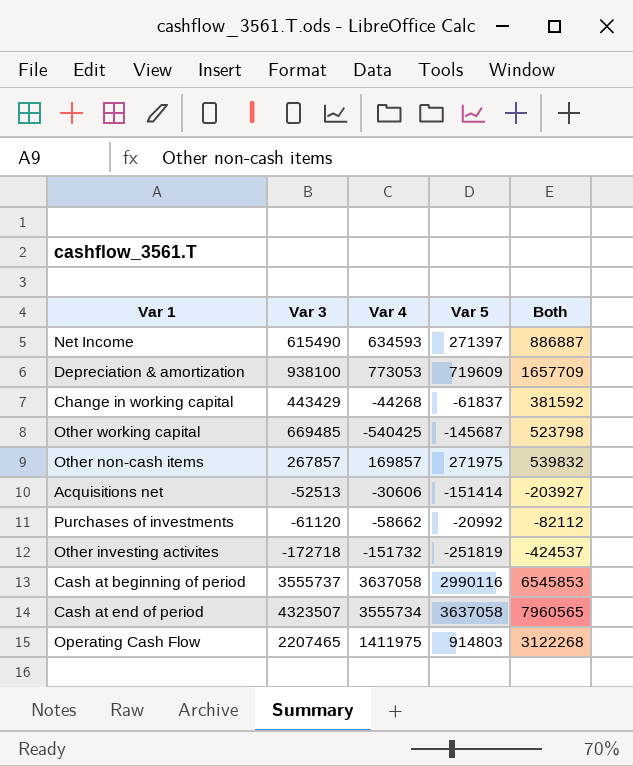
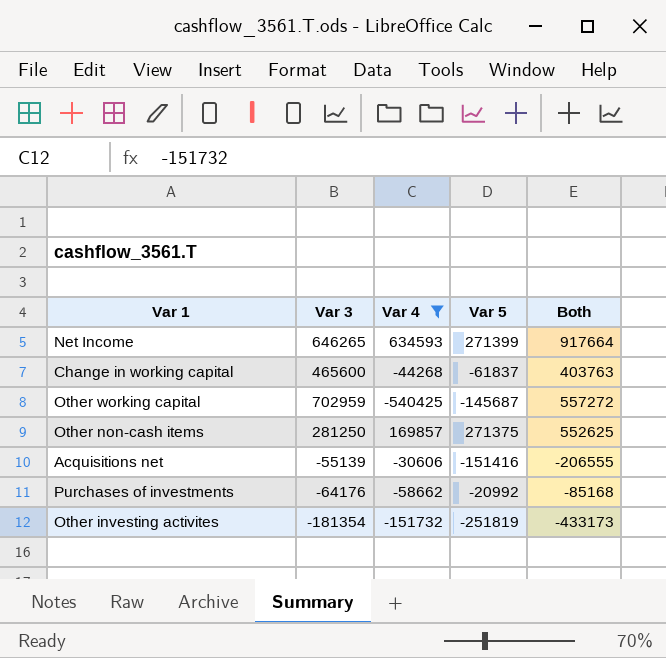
filter: none -> Var 4 <= 634593
Net Income | Var 3: 615490 -> 646265
Net Income | Var 5: 271397 -> 271399
Net Income | Both: 886887 -> 917664
Change in working capital | Var 3: 443429 -> 465600
Change in working capital | Both: 381592 -> 403763
Other working capital | Var 3: 669485 -> 702959
Other working capital | Both: 523798 -> 557272
Other non-cash items | Var 3: 267857 -> 281250
Other non-cash items | Var 5: 271975 -> 271375
Other non-cash items | Both: 539832 -> 552625
Acquisitions net | Var 3: -52513 -> -55139
Acquisitions net | Var 5: -151414 -> -151416
Acquisitions net | Both: -203927 -> -206555
Purchases of investments | Var 3: -61120 -> -64176
Purchases of investments | Both: -82112 -> -85168
Other investing activites | Var 3: -172718 -> -181354
Other investing activites | Both: -424537 -> -433173

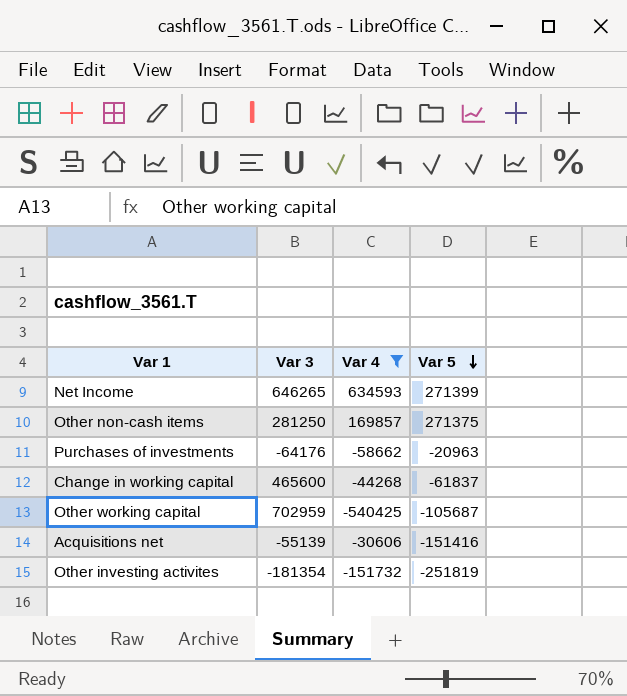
row order: none -> Var 5 descending
column Both | formula: [Var 3] + [Var 5] -> none
Purchases of investments | Var 5: -20992 -> -20963
Other working capital | Var 5: -145687 -> -105687

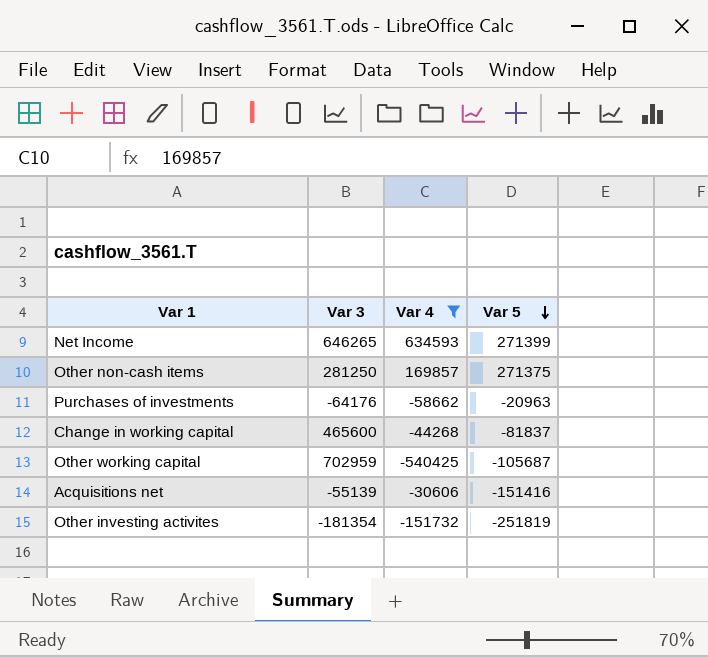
Change in working capital | Var 5: -61837 -> -81837

